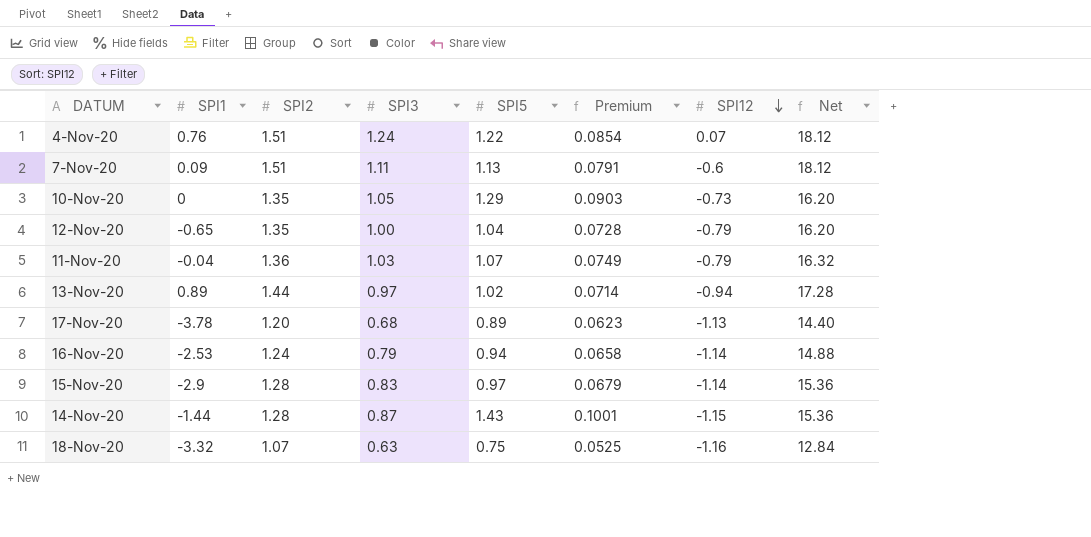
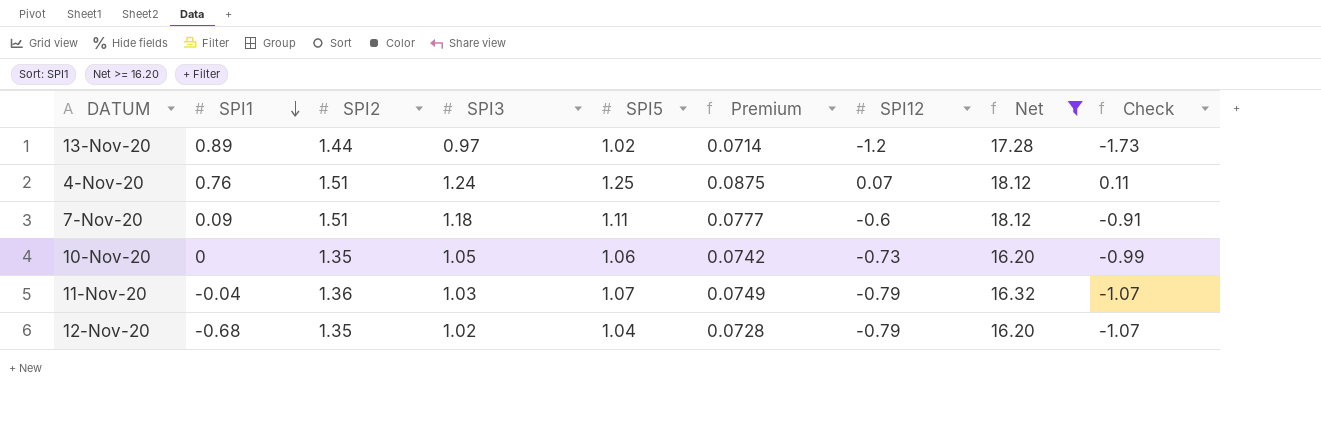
filter: none -> Net >= 16.20
row order: SPI12 descending -> SPI1 descending
column Check | formula: none -> [SPI2] * [SPI12]
13-Nov-20 | SPI12: -0.94 -> -1.2
4-Nov-20 | SPI5: 1.22 -> 1.25
4-Nov-20 | Premium: 0.0854 -> 0.0875
7-Nov-20 | SPI3: 1.11 -> 1.18
7-Nov-20 | SPI5: 1.13 -> 1.11
7-Nov-20 | Premium: 0.0791 -> 0.0777
10-Nov-20 | SPI5: 1.29 -> 1.06
10-Nov-20 | Premium: 0.0903 -> 0.0742
12-Nov-20 | SPI1: -0.65 -> -0.68
12-Nov-20 | SPI3: 1.00 -> 1.02

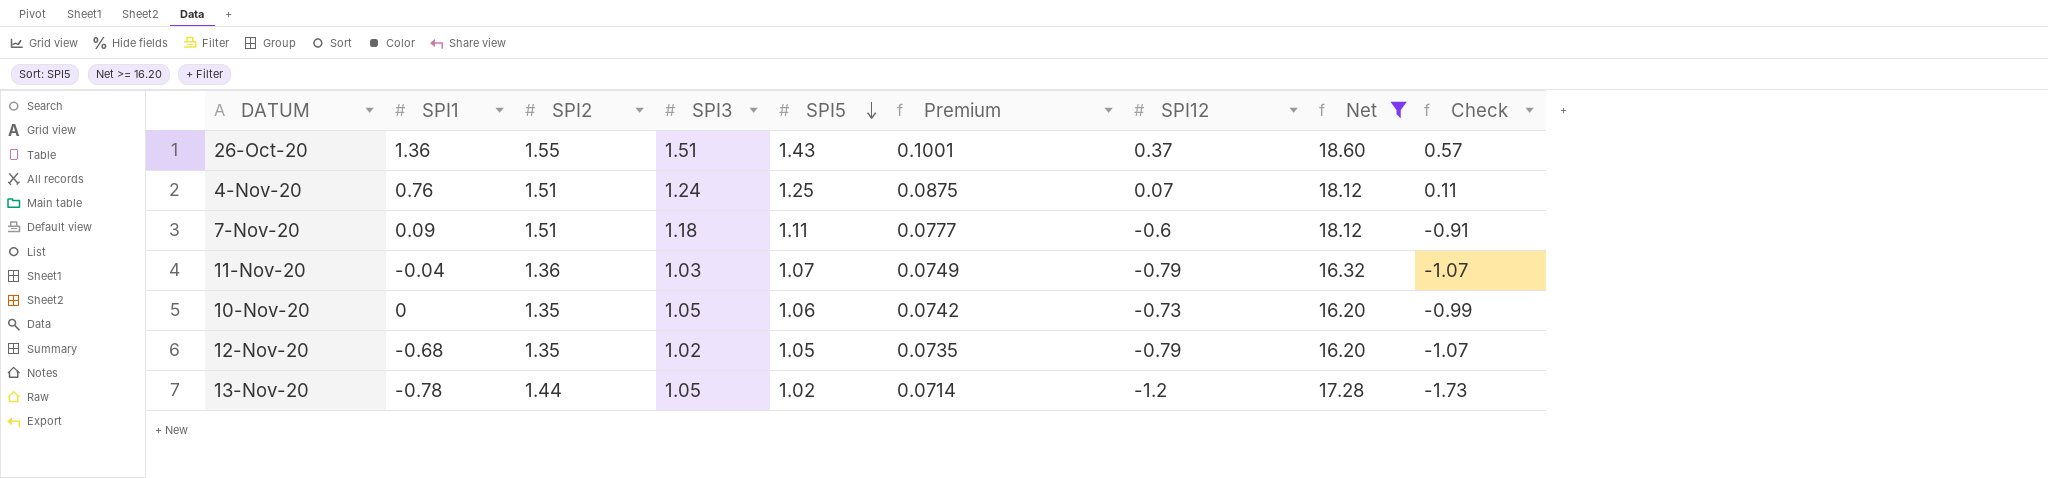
row order: SPI1 descending -> SPI5 descending
row 26-Oct-20: none -> 1.36 | 1.55 | 1.51 | 1.43 | 0.1001 | 0.37 | 18.60 | 0.57
12-Nov-20 | SPI5: 1.04 -> 1.05
12-Nov-20 | Premium: 0.0728 -> 0.0735
13-Nov-20 | SPI1: 0.89 -> -0.78
13-Nov-20 | SPI3: 0.97 -> 1.05

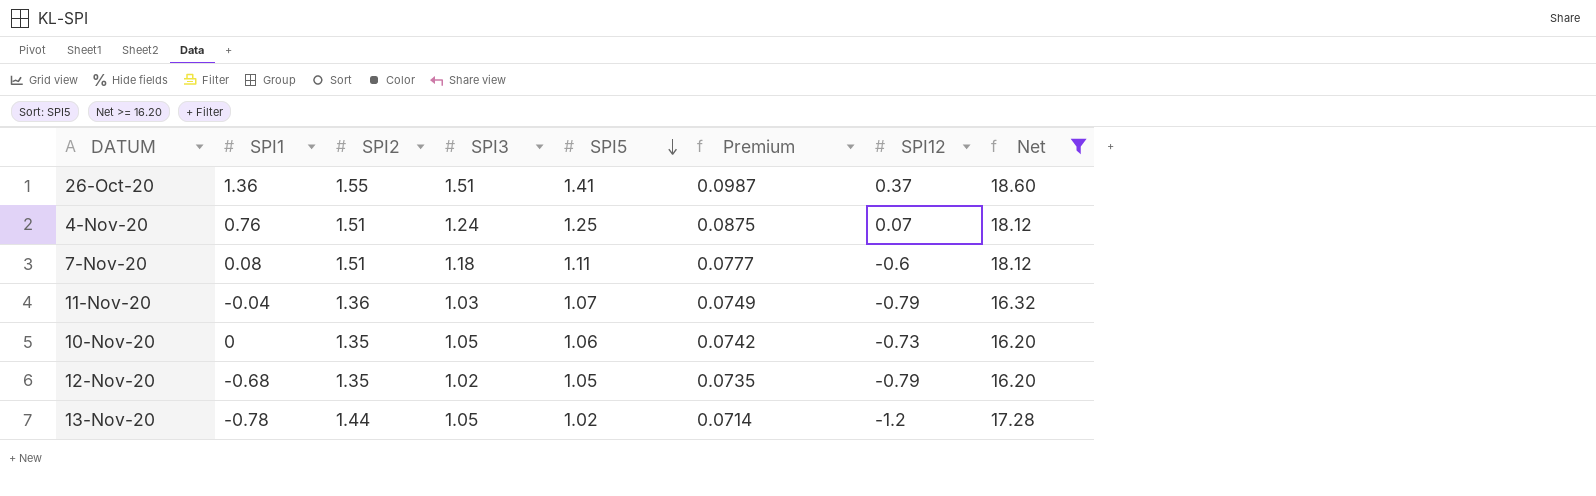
column Check | formula: [SPI2] * [SPI12] -> none
26-Oct-20 | SPI5: 1.43 -> 1.41
26-Oct-20 | Premium: 0.1001 -> 0.0987
7-Nov-20 | SPI1: 0.09 -> 0.08

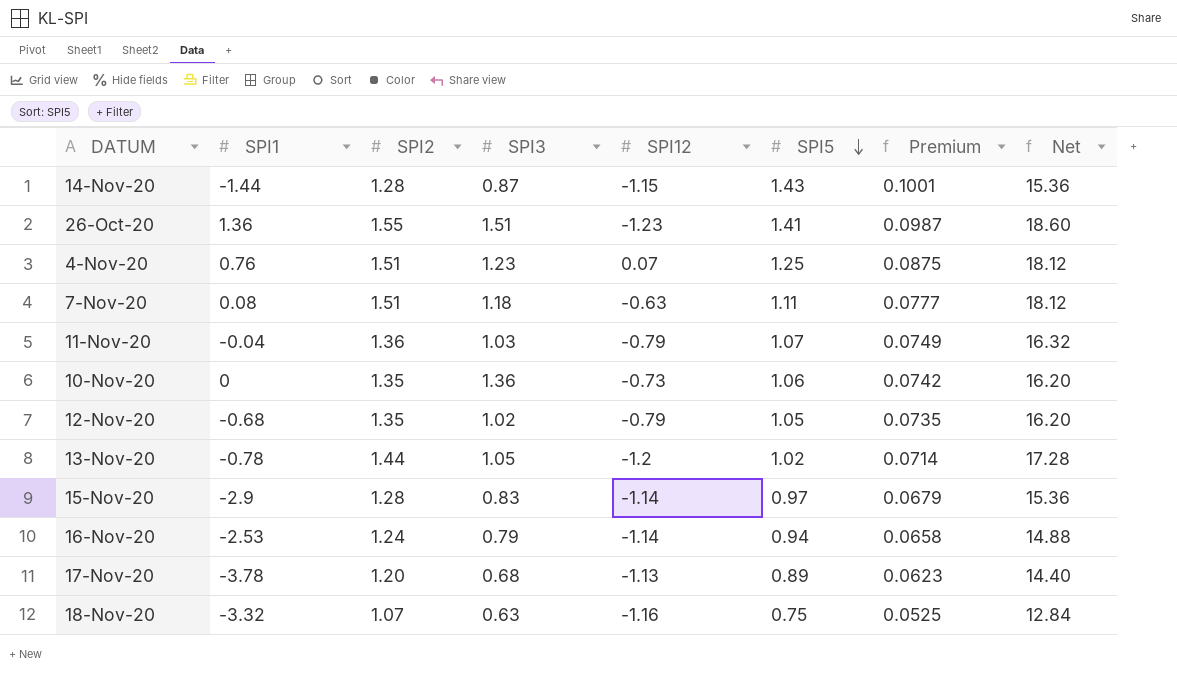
filter: Net >= 16.20 -> none
column SPI12 | position: 7 -> 5
26-Oct-20 | SPI12: 0.37 -> -1.23
4-Nov-20 | SPI3: 1.24 -> 1.23
7-Nov-20 | SPI12: -0.6 -> -0.63
10-Nov-20 | SPI3: 1.05 -> 1.36

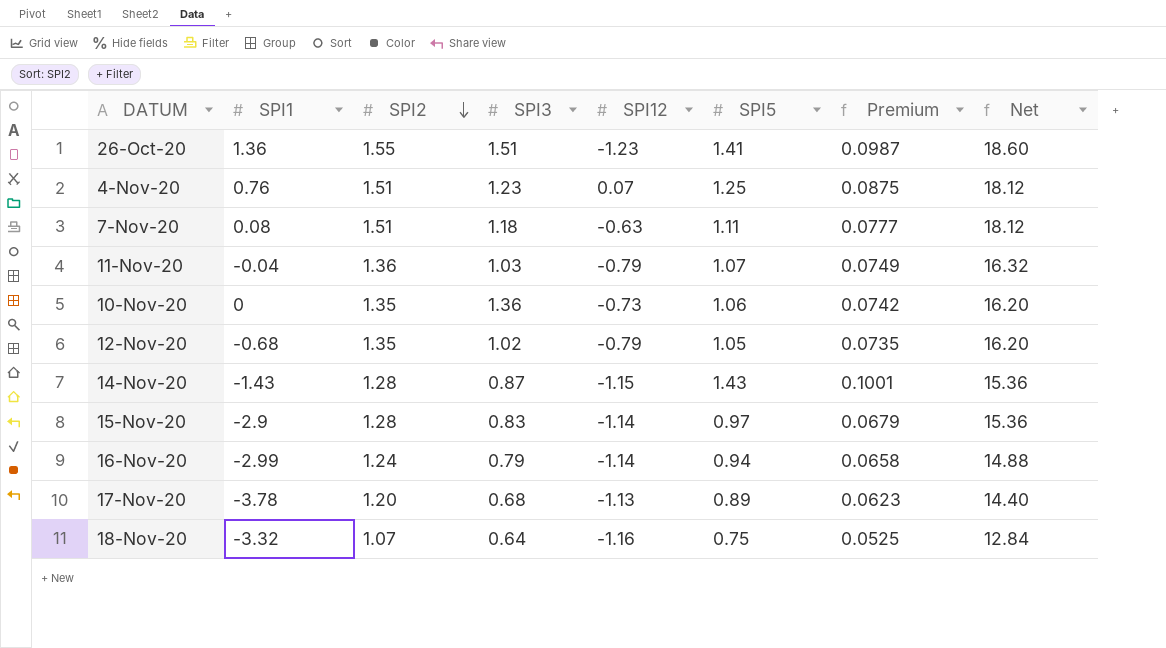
row order: SPI5 descending -> SPI2 descending
row 13-Nov-20: -0.78 | 1.44 | 1.05 | -1.2 | 1.02 | 0.0714 | 17.28 -> none
14-Nov-20 | SPI1: -1.44 -> -1.43
16-Nov-20 | SPI1: -2.53 -> -2.99
18-Nov-20 | SPI3: 0.63 -> 0.64

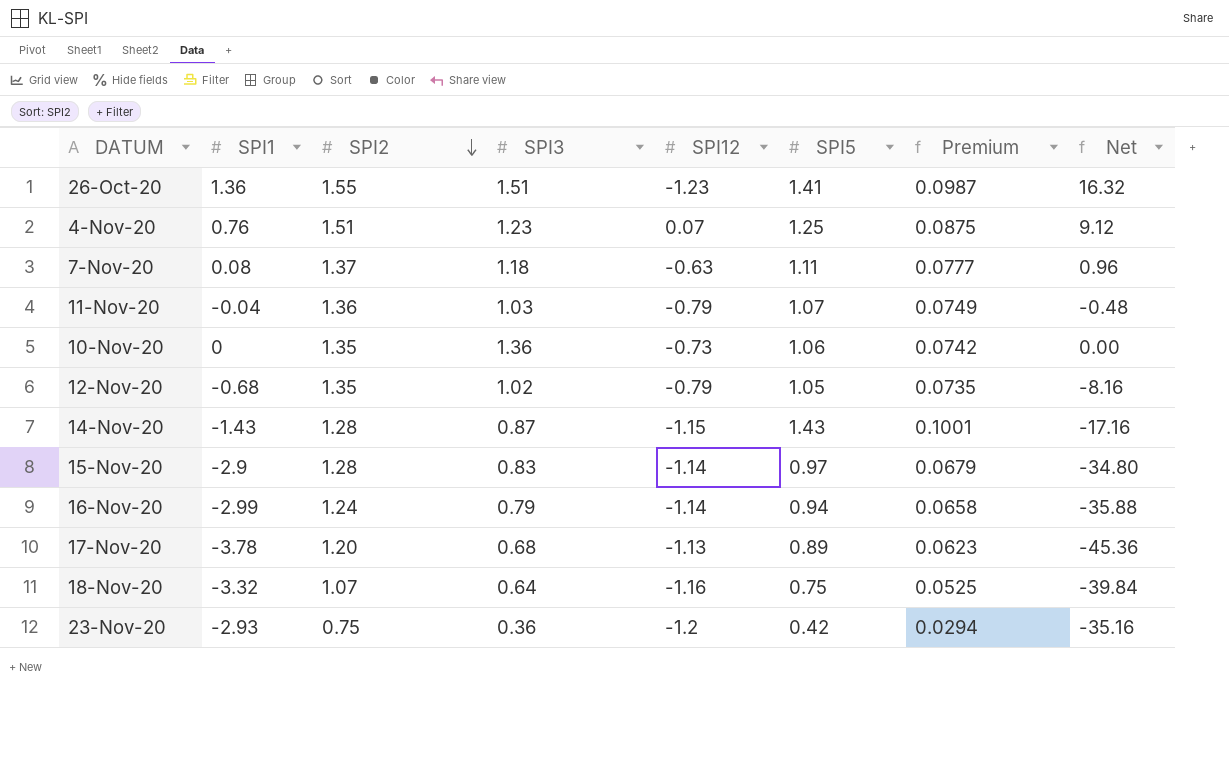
column Net | formula: [SPI2] * 12 -> [SPI1] * 12
7-Nov-20 | SPI2: 1.51 -> 1.37
row 23-Nov-20: none -> -2.93 | 0.75 | 0.36 | -1.2 | 0.42 | 0.0294 | -35.16

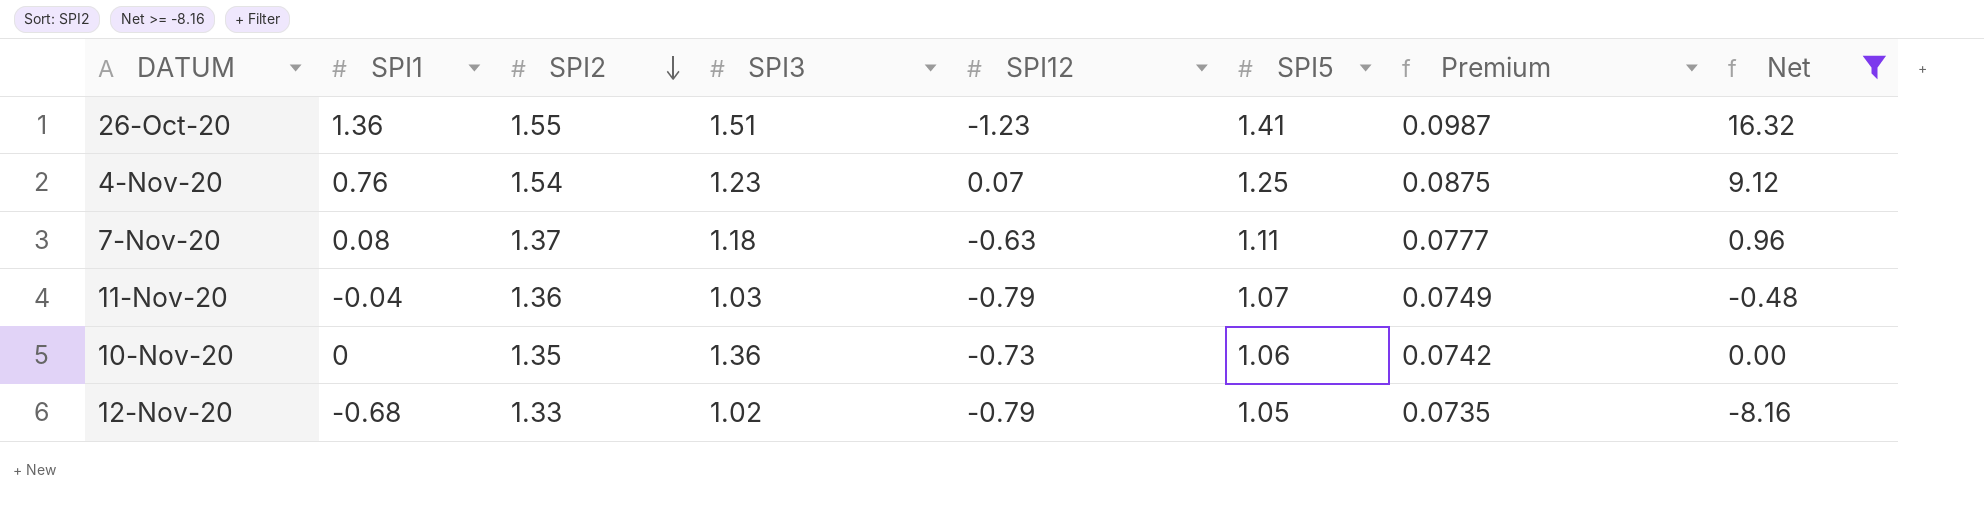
filter: none -> Net >= -8.16
4-Nov-20 | SPI2: 1.51 -> 1.54
12-Nov-20 | SPI2: 1.35 -> 1.33

